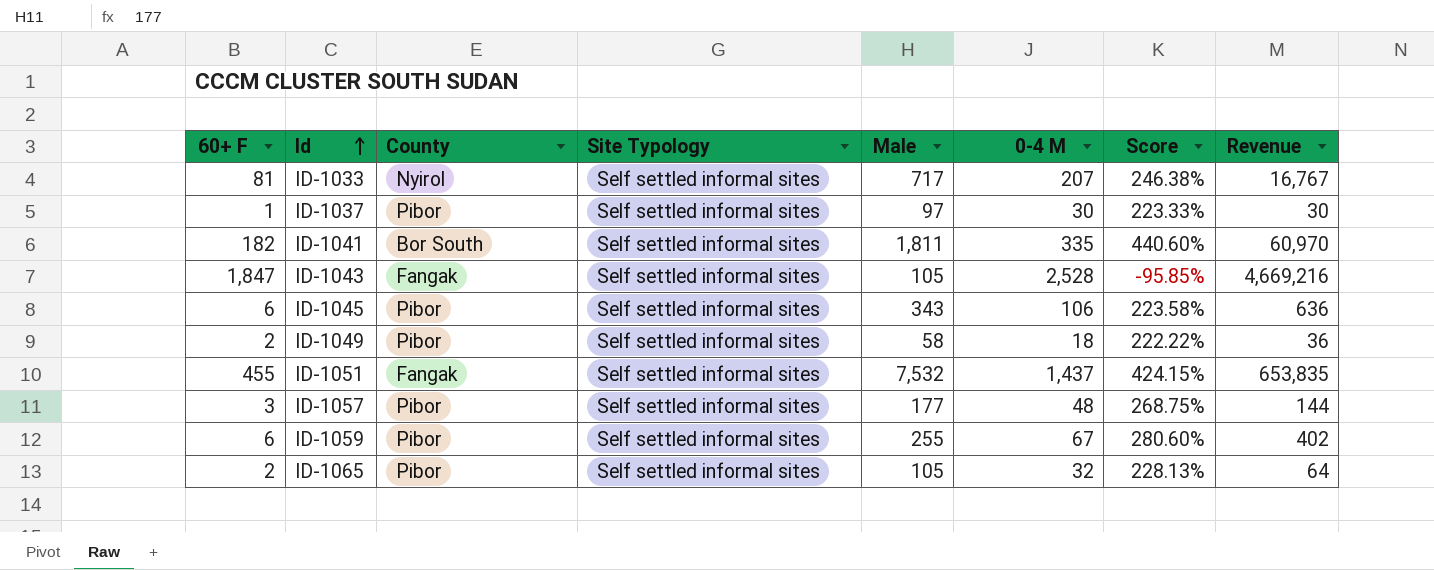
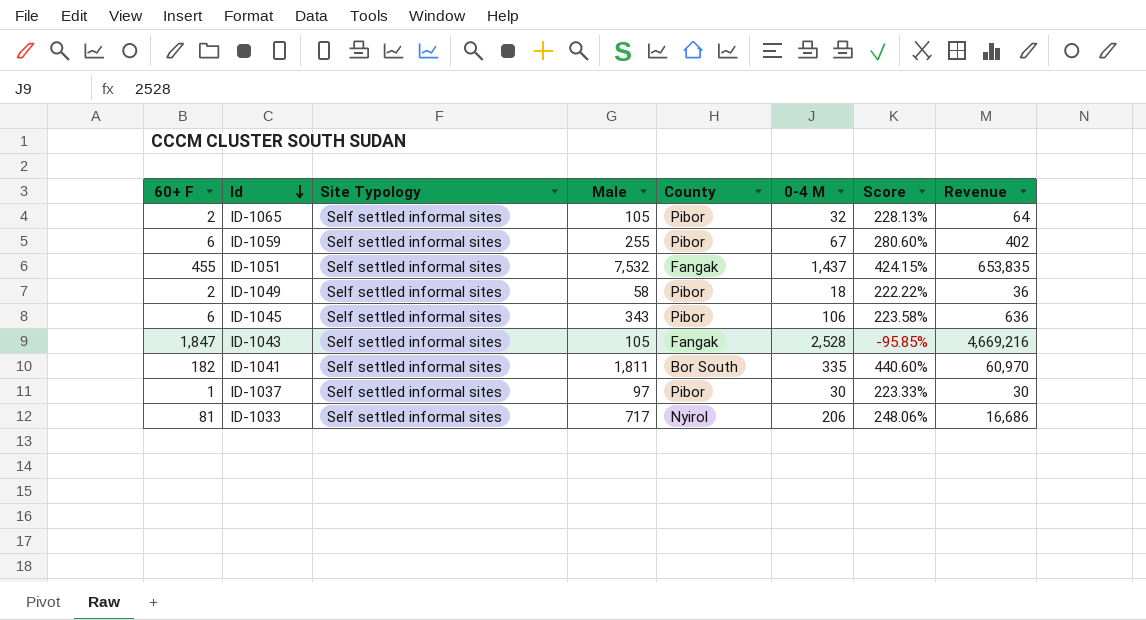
row order: Id ascending -> Id descending
column County | position: 3 -> 5
row ID-1057: 3 | Pibor | Self settled informal sites | 177 | 48 | 268.75% | 144 -> none
ID-1033 | 0-4 M: 207 -> 206
ID-1033 | Score: 246.38% -> 248.06%
ID-1033 | Revenue: 16,767 -> 16,686

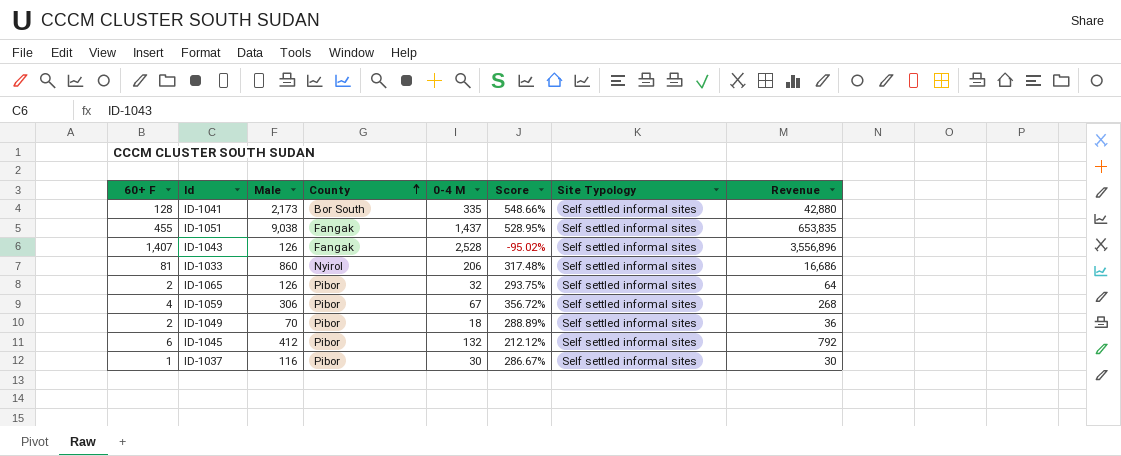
row order: Id descending -> County ascending
column Site Typology | position: 3 -> 7
ID-1041 | 60+ F: 182 -> 128
ID-1041 | Male: 1,811 -> 2,173
ID-1041 | Score: 440.60% -> 548.66%
ID-1041 | Revenue: 60,970 -> 42,880
ID-1051 | Male: 7,532 -> 9,038
ID-1051 | Score: 424.15% -> 528.95%
ID-1043 | 60+ F: 1,847 -> 1,407
ID-1043 | Male: 105 -> 126
ID-1043 | Score: -95.85% -> -95.02%
ID-1043 | Revenue: 4,669,216 -> 3,556,896
ID-1033 | Male: 717 -> 860
ID-1033 | Score: 248.06% -> 317.48%
ID-1065 | Male: 105 -> 126
ID-1065 | Score: 228.13% -> 293.75%
ID-1059 | 60+ F: 6 -> 4
ID-1059 | Male: 255 -> 306
ID-1059 | Score: 280.60% -> 356.72%
ID-1059 | Revenue: 402 -> 268
ID-1049 | Male: 58 -> 70
ID-1049 | Score: 222.22% -> 288.89%
ID-1045 | Male: 343 -> 412
ID-1045 | 0-4 M: 106 -> 132
ID-1045 | Score: 223.58% -> 212.12%
ID-1045 | Revenue: 636 -> 792
ID-1037 | Male: 97 -> 116
ID-1037 | Score: 223.33% -> 286.67%

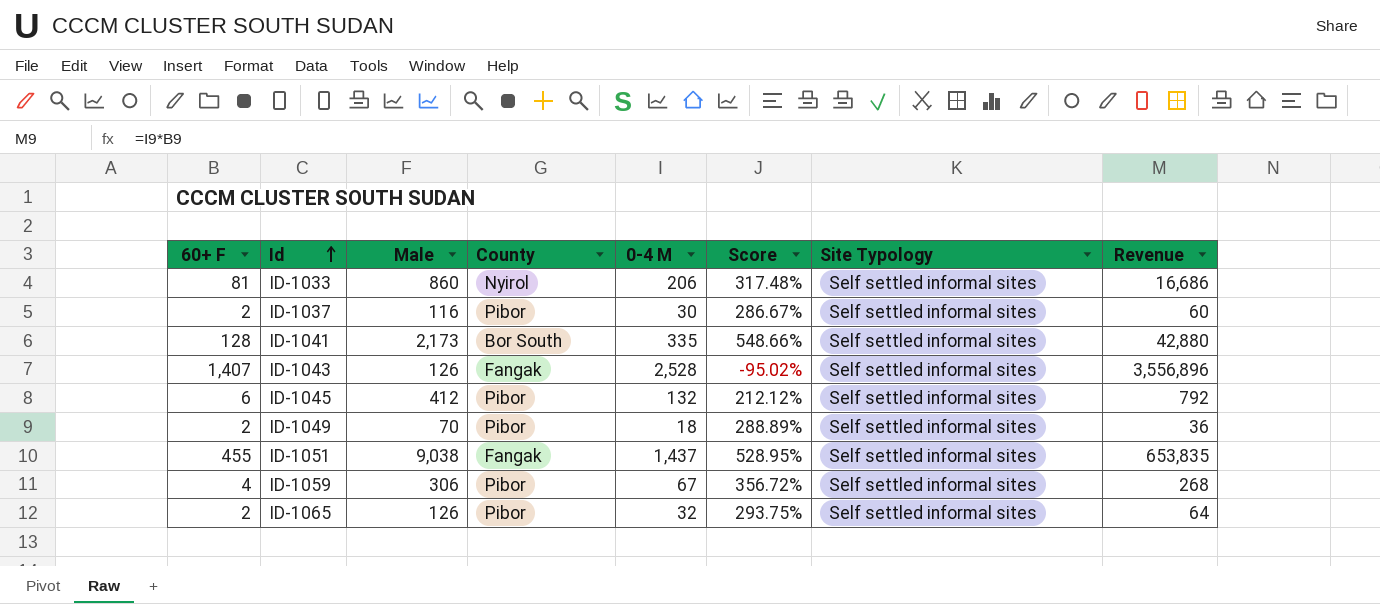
row order: County ascending -> Id ascending
ID-1037 | 60+ F: 1 -> 2
ID-1037 | Revenue: 30 -> 60

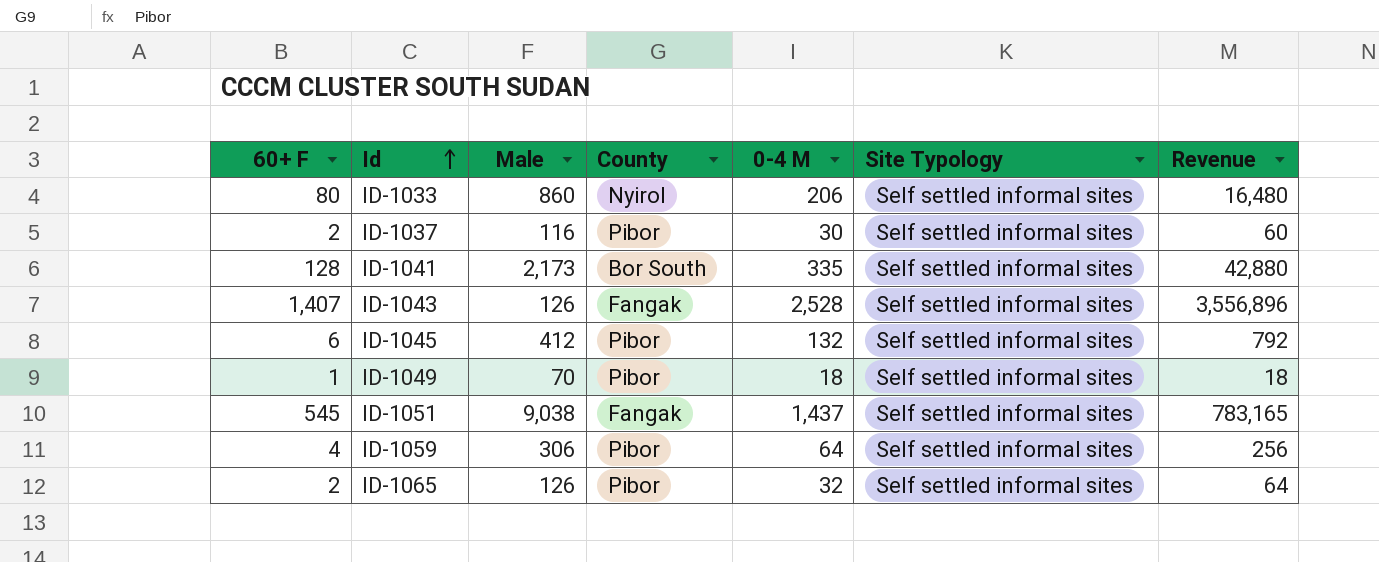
column Score | formula: ([Male] - [0-4 M]) / [0-4 M] -> none
ID-1033 | 60+ F: 81 -> 80
ID-1033 | Revenue: 16,686 -> 16,480
ID-1049 | 60+ F: 2 -> 1
ID-1049 | Revenue: 36 -> 18
ID-1051 | 60+ F: 455 -> 545
ID-1051 | Revenue: 653,835 -> 783,165
ID-1059 | 0-4 M: 67 -> 64
ID-1059 | Revenue: 268 -> 256

